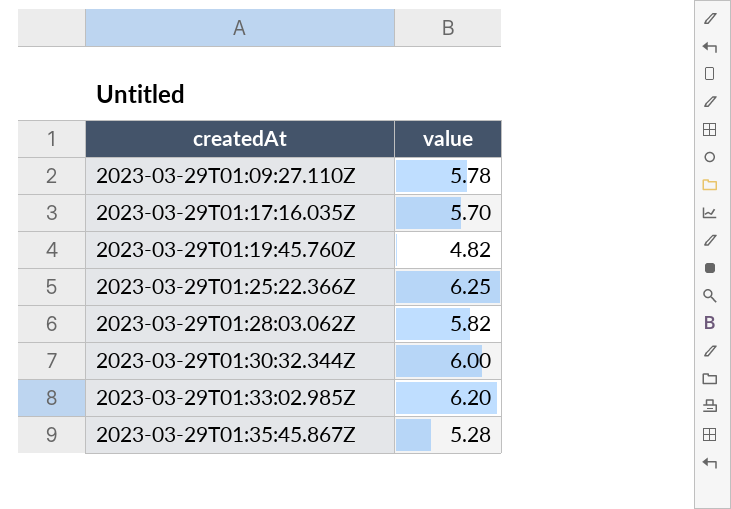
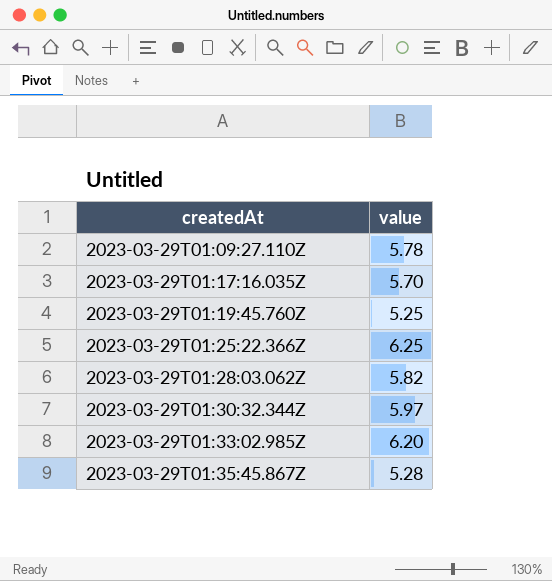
2023-03-29T01:19:45.760Z | value: 4.82 -> 5.25
2023-03-29T01:30:32.344Z | value: 6.00 -> 5.97

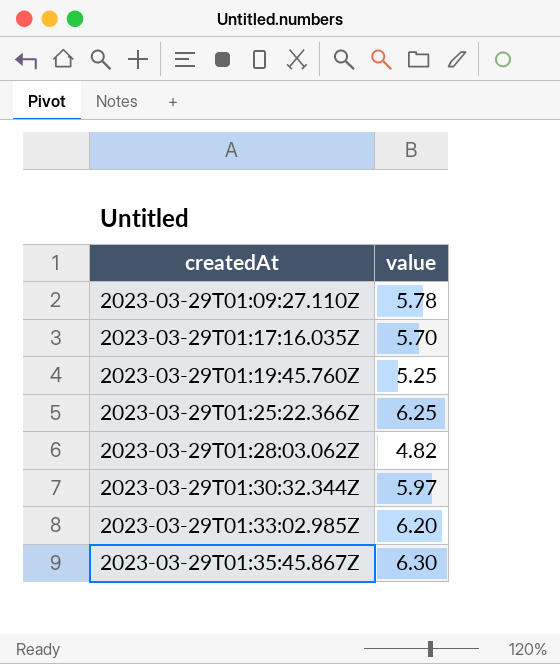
2023-03-29T01:28:03.062Z | value: 5.82 -> 4.82
2023-03-29T01:35:45.867Z | value: 5.28 -> 6.30

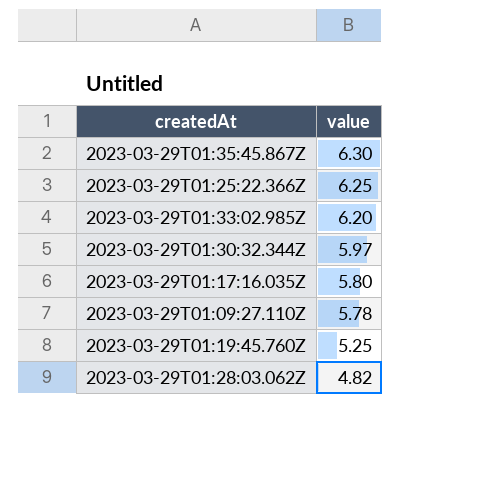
row order: createdAt ascending -> value descending
2023-03-29T01:17:16.035Z | value: 5.70 -> 5.80

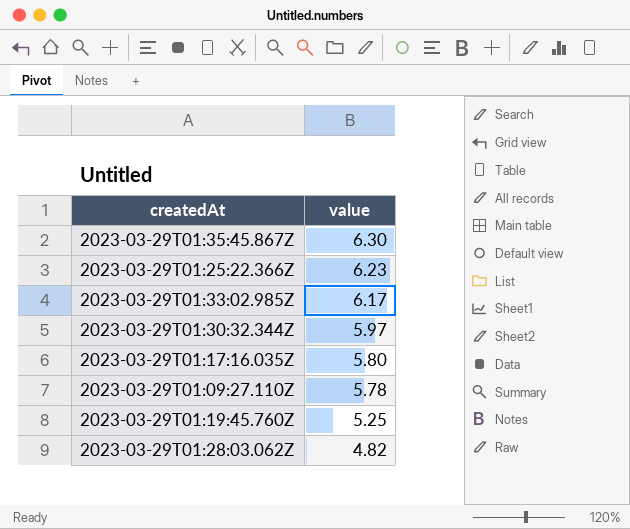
2023-03-29T01:25:22.366Z | value: 6.25 -> 6.23
2023-03-29T01:33:02.985Z | value: 6.20 -> 6.17

